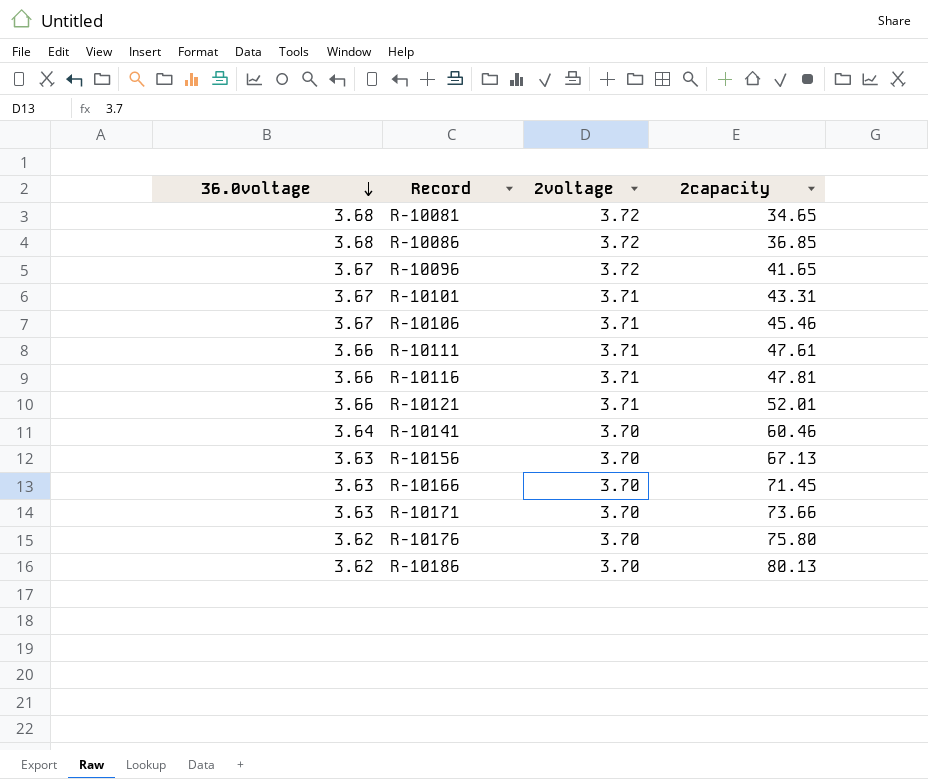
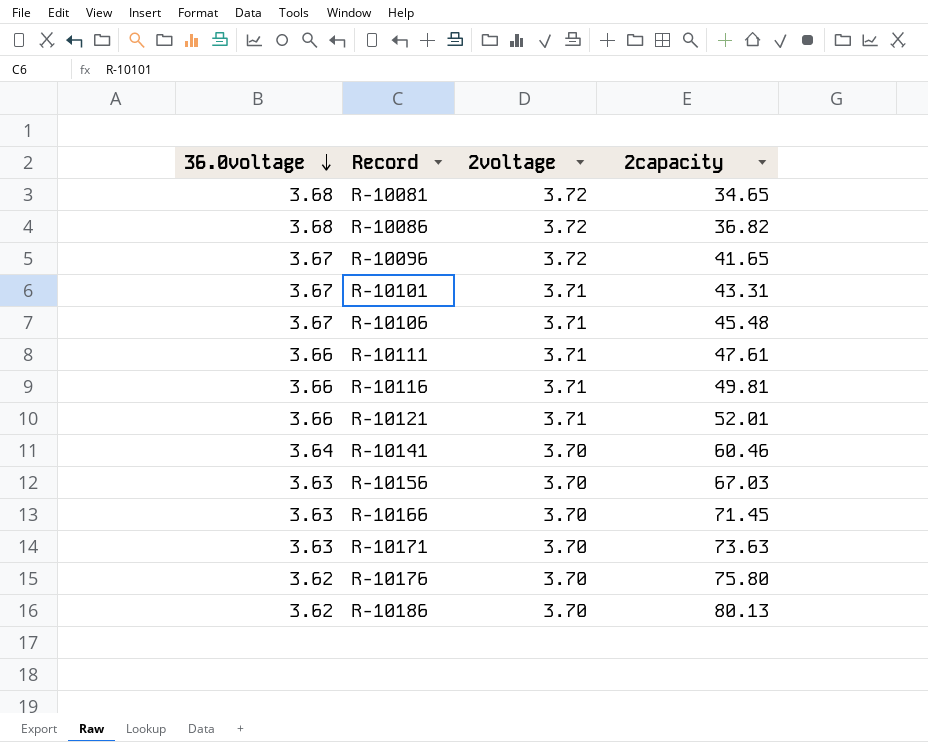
R-10086 | 2capacity: 36.85 -> 36.82
R-10106 | 2capacity: 45.46 -> 45.48
R-10116 | 2capacity: 47.81 -> 49.81
R-10156 | 2capacity: 67.13 -> 67.03
R-10171 | 2capacity: 73.66 -> 73.63

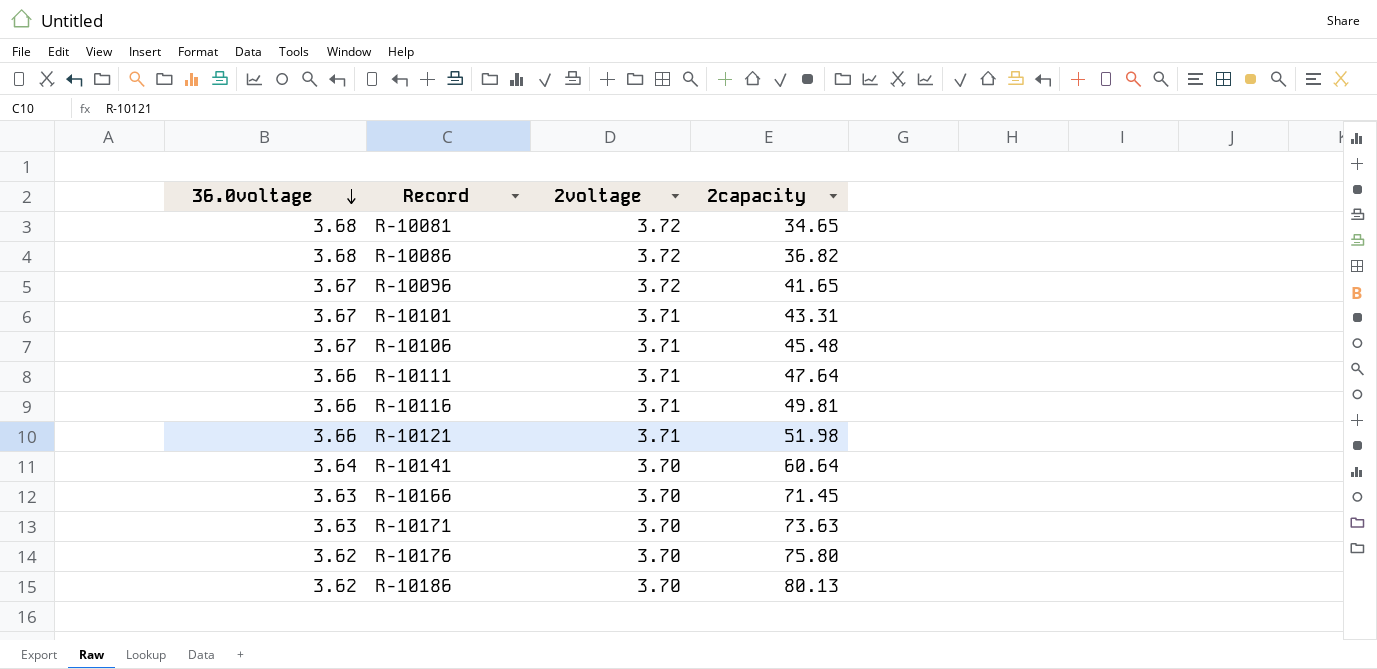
row R-10156: 3.63 | 3.70 | 67.03 -> none
R-10111 | 2capacity: 47.61 -> 47.64
R-10121 | 2capacity: 52.01 -> 51.98
R-10141 | 2capacity: 60.46 -> 60.64

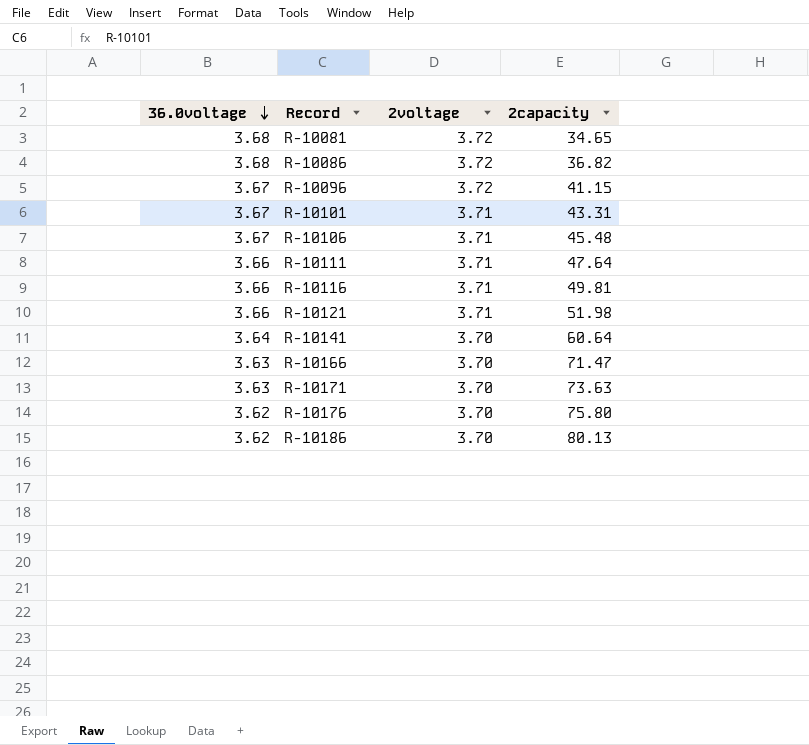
R-10096 | 2capacity: 41.65 -> 41.15
R-10166 | 2capacity: 71.45 -> 71.47

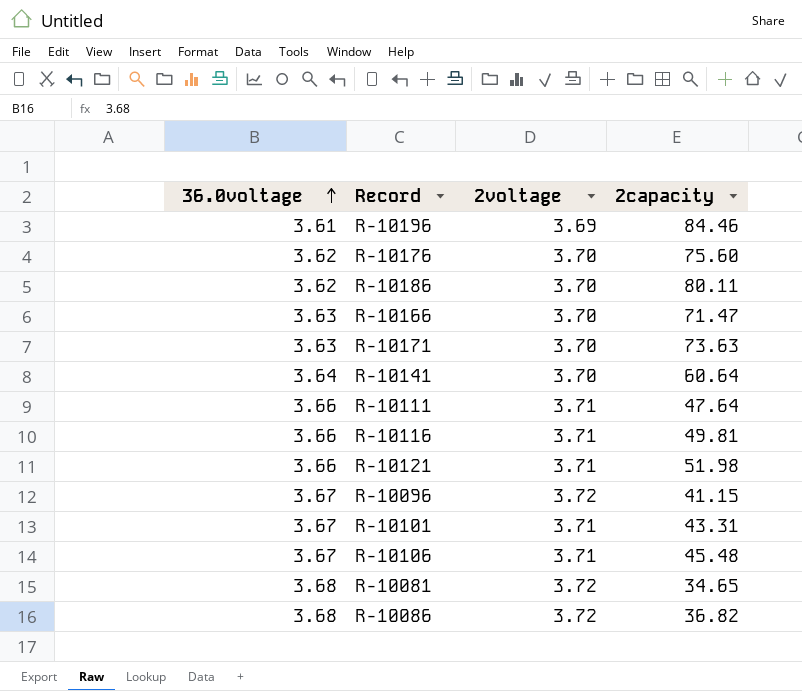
row order: 36.0voltage descending -> 36.0voltage ascending
row R-10196: none -> 3.61 | 3.69 | 84.46
R-10176 | 2capacity: 75.80 -> 75.60
R-10186 | 2capacity: 80.13 -> 80.11

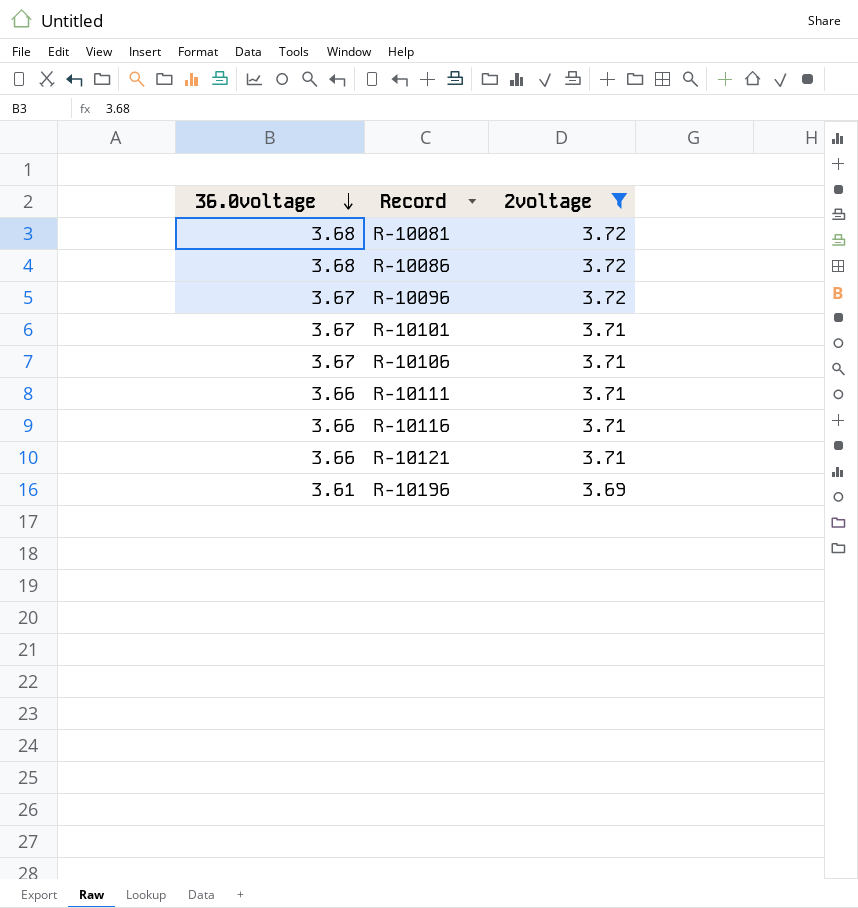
filter: none -> 2voltage != 3.70
row order: 36.0voltage ascending -> 36.0voltage descending
column 2capacity | position: 4 -> none

